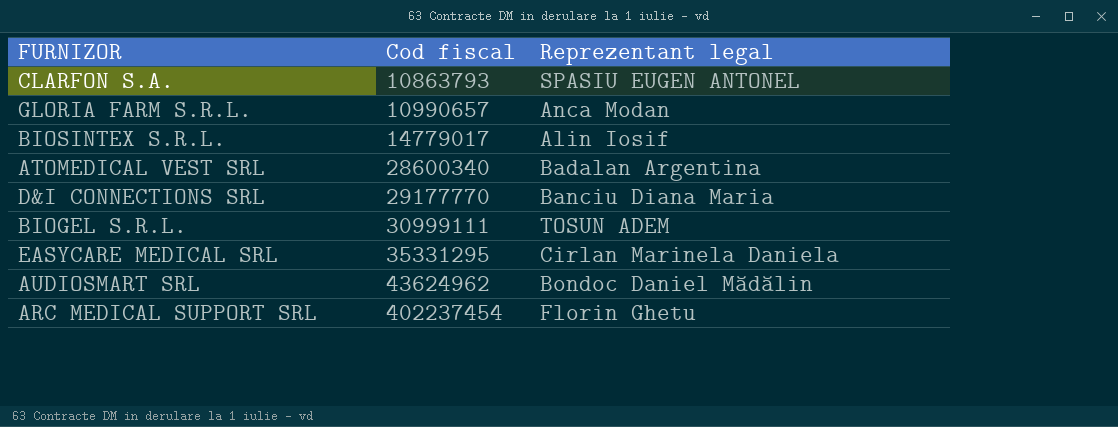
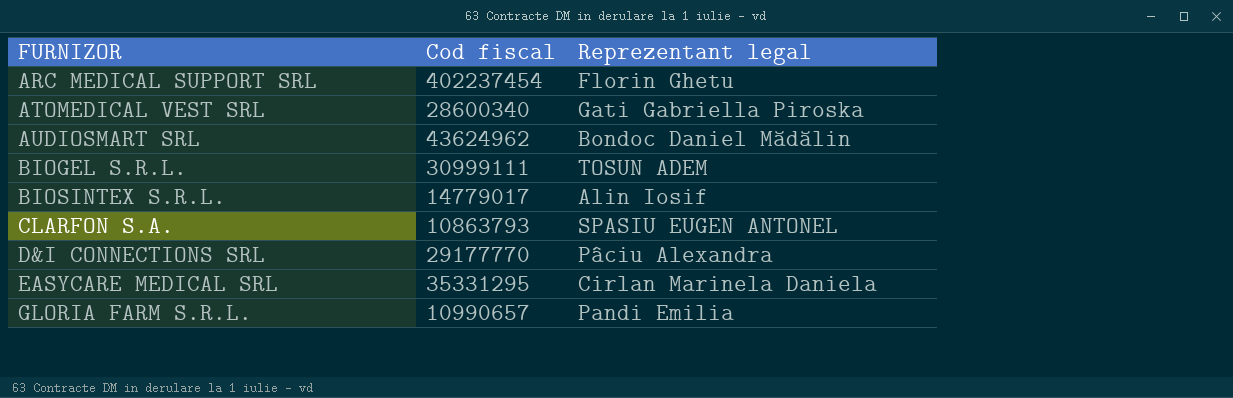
row order: Cod fiscal ascending -> FURNIZOR ascending
ATOMEDICAL VEST SRL | Reprezentant legal: Badalan Argentina -> Gati Gabriella Piroska
D&I CONNECTIONS SRL | Reprezentant legal: Banciu Diana Maria -> Pâciu Alexandra
GLORIA FARM S.R.L. | Reprezentant legal: Anca Modan -> Pandi Emilia

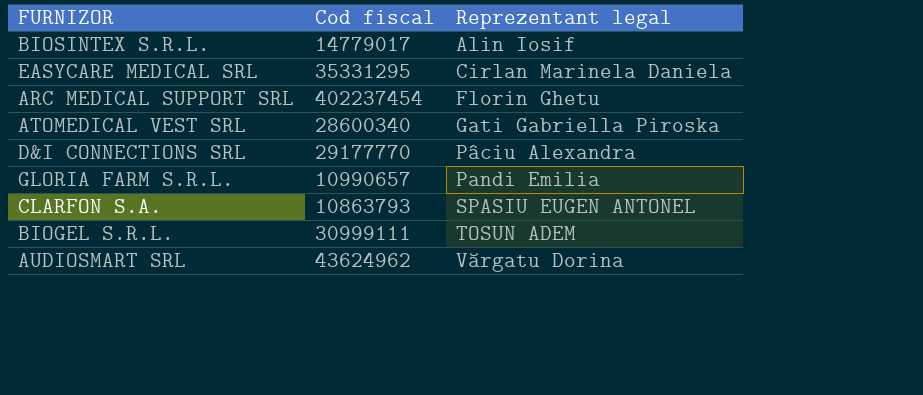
row order: FURNIZOR ascending -> Reprezentant legal ascending
AUDIOSMART SRL | Reprezentant legal: Bondoc Daniel Mădălin -> Vărgatu Dorina

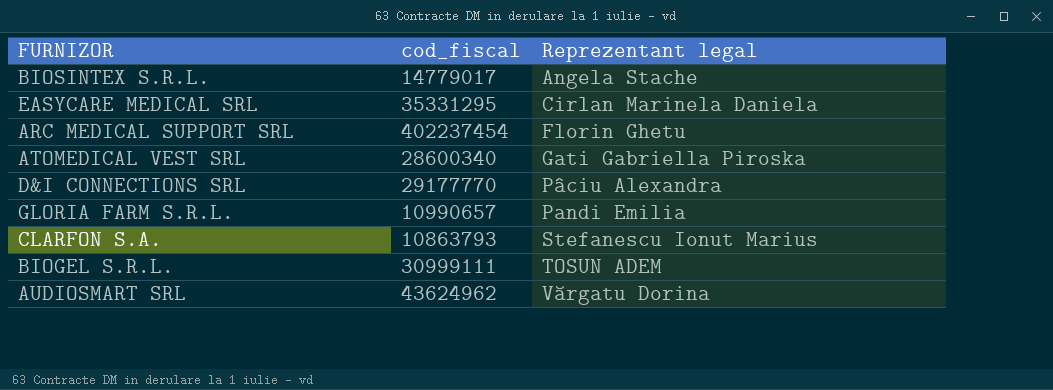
column name: Cod fiscal -> cod_fiscal
BIOSINTEX S.R.L. | Reprezentant legal: Alin Iosif -> Angela Stache
CLARFON S.A. | Reprezentant legal: SPASIU EUGEN ANTONEL -> Stefanescu Ionut Marius

